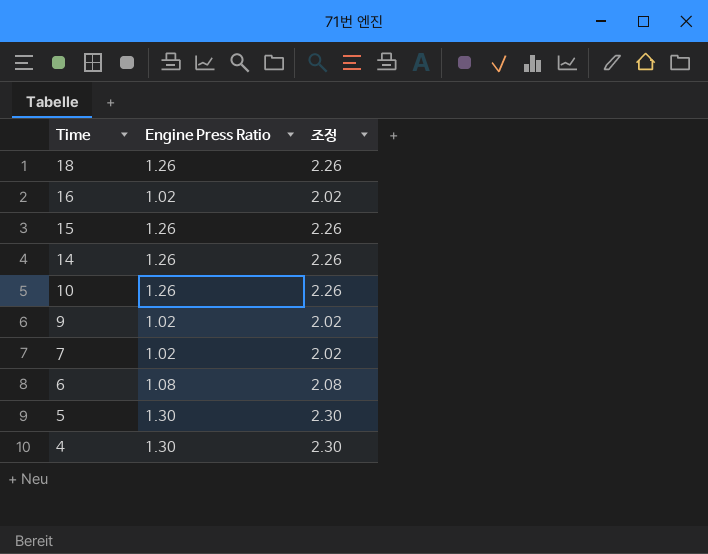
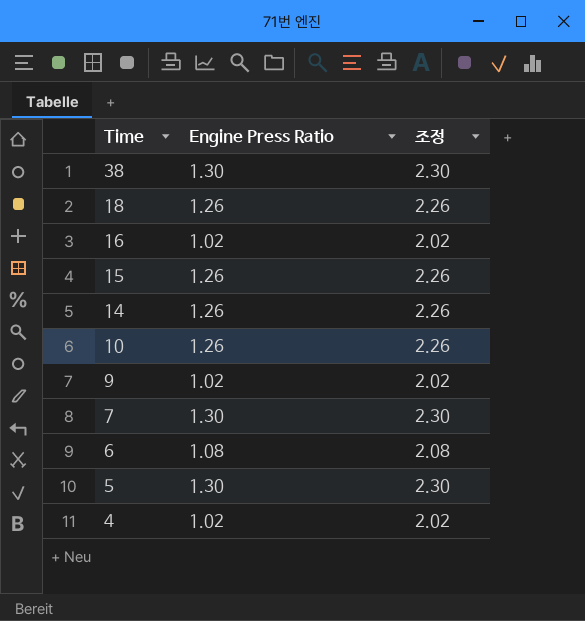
row 38: none -> 1.30 | 2.30
7 | Engine Press Ratio: 1.02 -> 1.30
7 | 조정: 2.02 -> 2.30
4 | Engine Press Ratio: 1.30 -> 1.02
4 | 조정: 2.30 -> 2.02

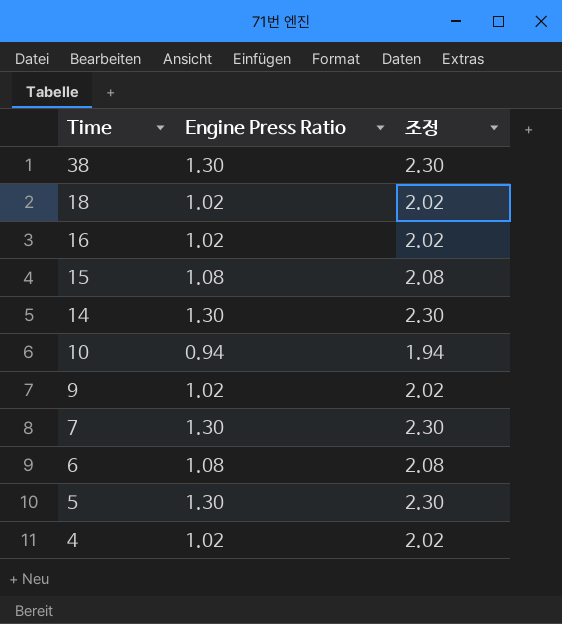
18 | Engine Press Ratio: 1.26 -> 1.02
18 | 조정: 2.26 -> 2.02
15 | Engine Press Ratio: 1.26 -> 1.08
15 | 조정: 2.26 -> 2.08
14 | Engine Press Ratio: 1.26 -> 1.30
14 | 조정: 2.26 -> 2.30
10 | Engine Press Ratio: 1.26 -> 0.94
10 | 조정: 2.26 -> 1.94

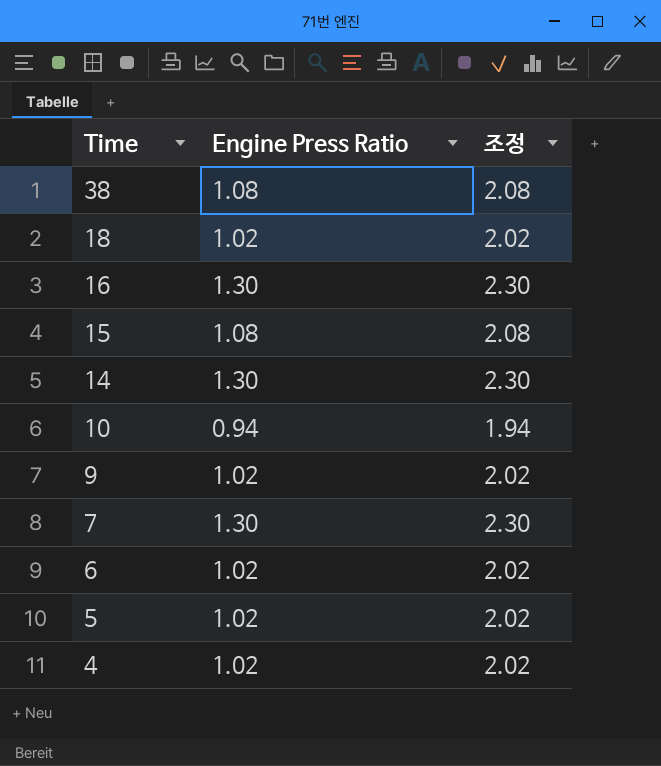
38 | Engine Press Ratio: 1.30 -> 1.08
38 | 조정: 2.30 -> 2.08
16 | Engine Press Ratio: 1.02 -> 1.30
16 | 조정: 2.02 -> 2.30
6 | Engine Press Ratio: 1.08 -> 1.02
6 | 조정: 2.08 -> 2.02
5 | Engine Press Ratio: 1.30 -> 1.02
5 | 조정: 2.30 -> 2.02

